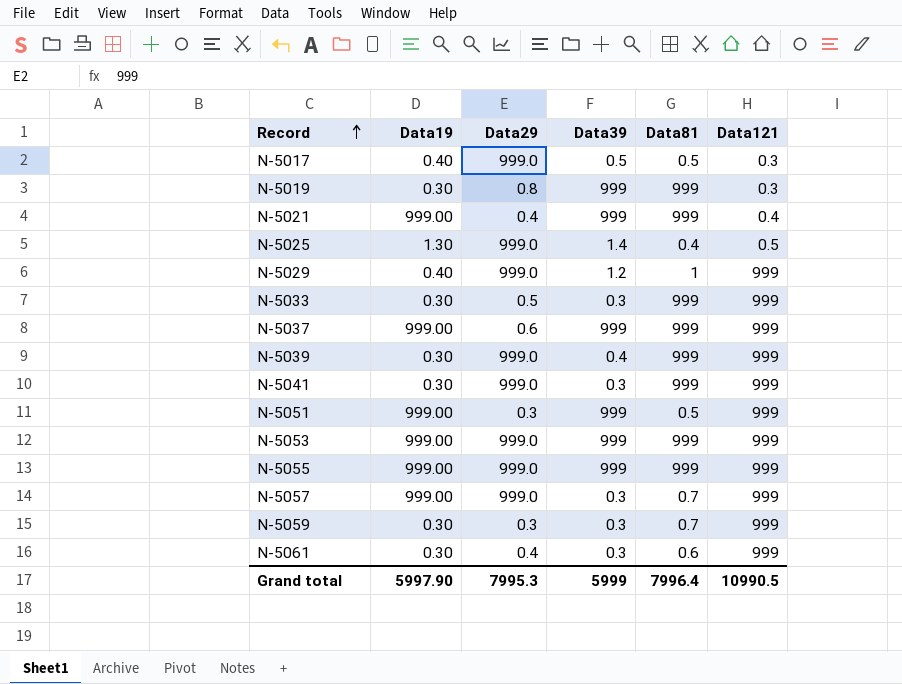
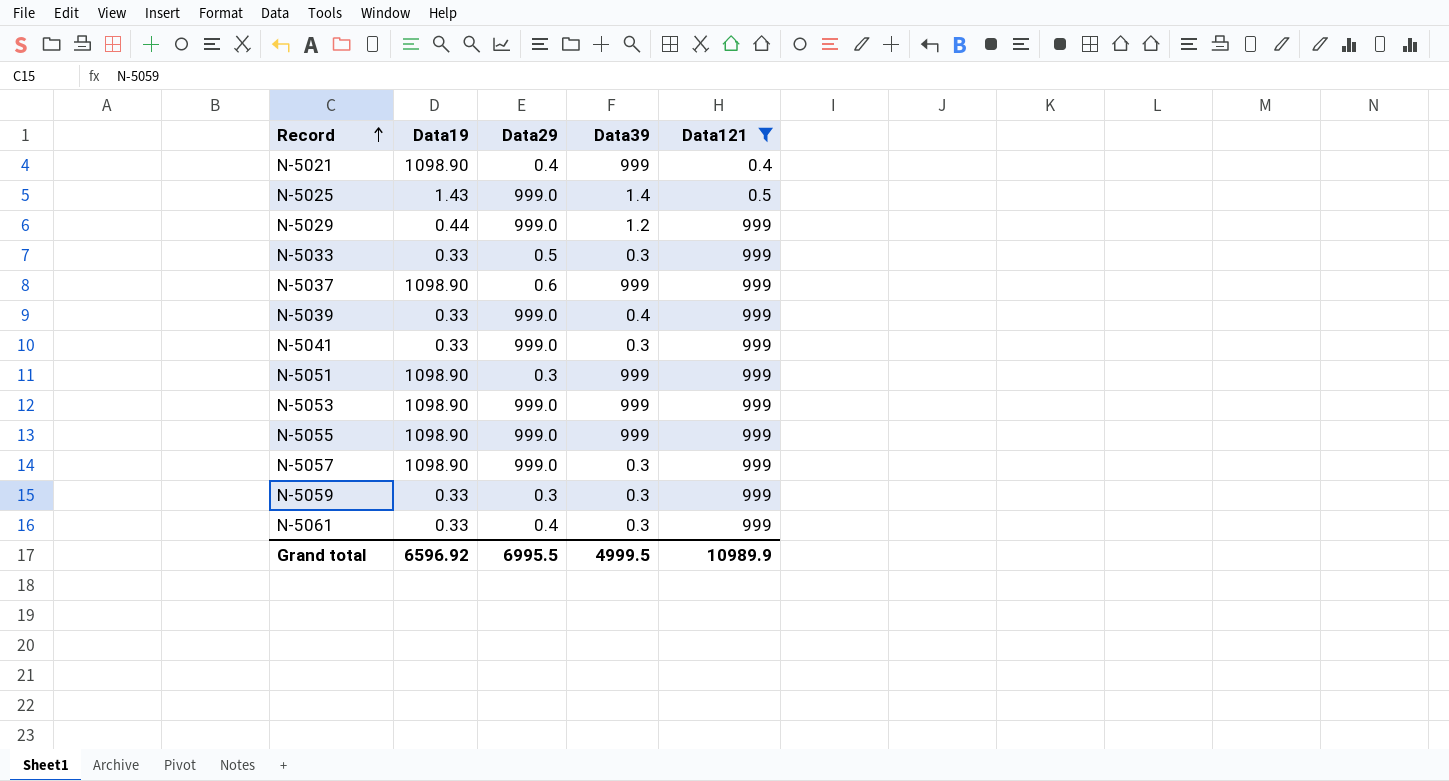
filter: none -> Data121 != 0.3
column Data81 | position: 5 -> none
N-5021 | Data19: 999.00 -> 1098.90
N-5025 | Data19: 1.30 -> 1.43
N-5029 | Data19: 0.40 -> 0.44
N-5033 | Data19: 0.30 -> 0.33
N-5037 | Data19: 999.00 -> 1098.90
N-5039 | Data19: 0.30 -> 0.33
N-5041 | Data19: 0.30 -> 0.33
N-5051 | Data19: 999.00 -> 1098.90
N-5053 | Data19: 999.00 -> 1098.90
N-5055 | Data19: 999.00 -> 1098.90
N-5057 | Data19: 999.00 -> 1098.90
N-5059 | Data19: 0.30 -> 0.33
N-5061 | Data19: 0.30 -> 0.33
Grand total | Data19: 5997.90 -> 6596.92
Grand total | Data29: 7995.3 -> 6995.5
Grand total | Data39: 5999 -> 4999.5
Grand total | Data121: 10990.5 -> 10989.9

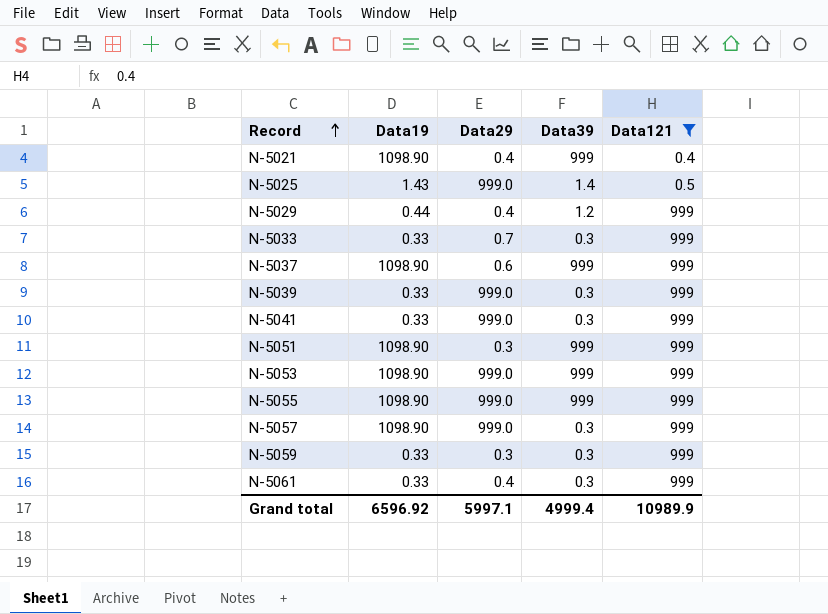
N-5029 | Data29: 999.0 -> 0.4
N-5033 | Data29: 0.5 -> 0.7
N-5039 | Data39: 0.4 -> 0.3
Grand total | Data29: 6995.5 -> 5997.1
Grand total | Data39: 4999.5 -> 4999.4

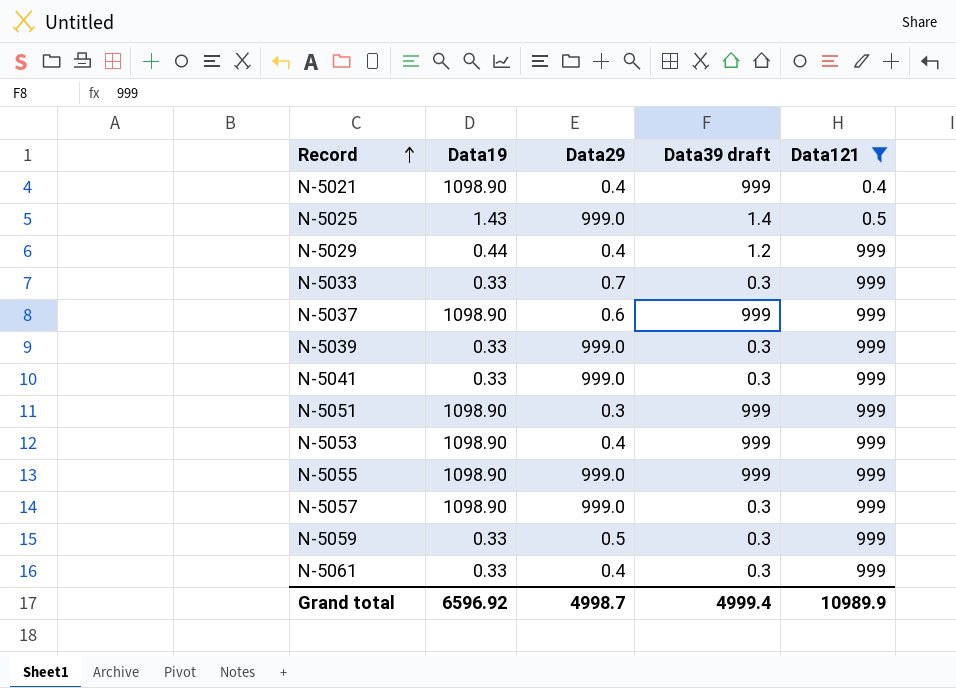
column name: Data39 -> Data39 draft
N-5053 | Data29: 999.0 -> 0.4
N-5059 | Data29: 0.3 -> 0.5
Grand total | Data29: 5997.1 -> 4998.7

